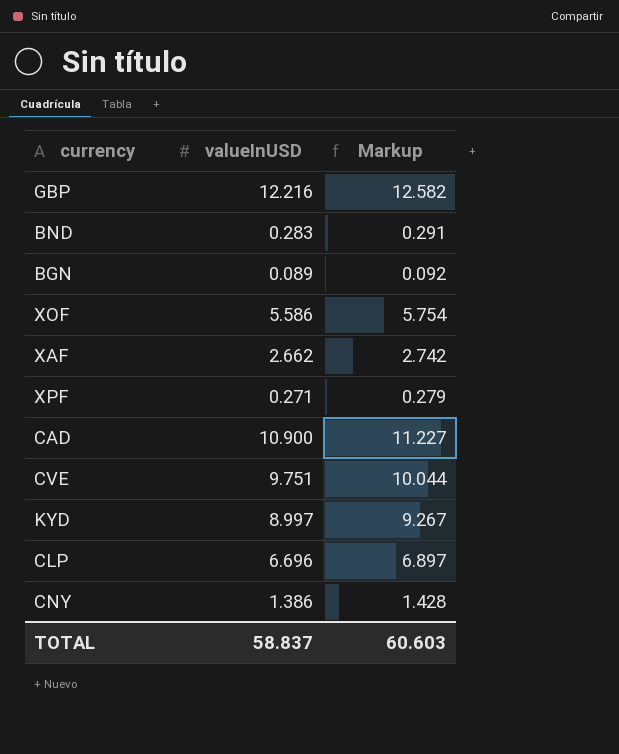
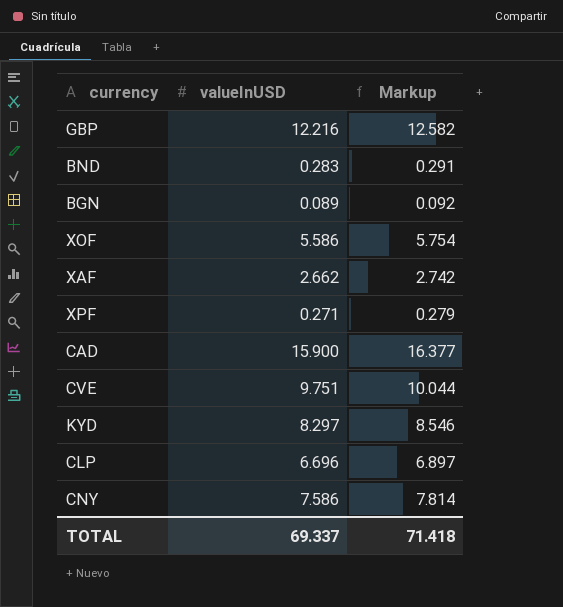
CAD | valueInUSD: 10.900 -> 15.900
CAD | Markup: 11.227 -> 16.377
KYD | valueInUSD: 8.997 -> 8.297
KYD | Markup: 9.267 -> 8.546
CNY | valueInUSD: 1.386 -> 7.586
CNY | Markup: 1.428 -> 7.814
TOTAL | valueInUSD: 58.837 -> 69.337
TOTAL | Markup: 60.603 -> 71.418

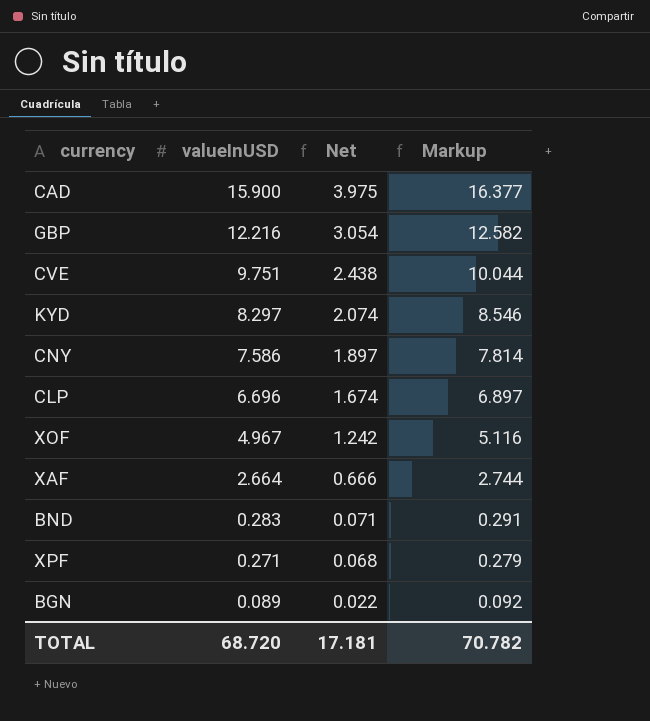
row order: none -> valueInUSD descending
column Net | formula: none -> [valueInUSD] * 0.25
XOF | valueInUSD: 5.586 -> 4.967
XOF | Markup: 5.754 -> 5.116
XAF | valueInUSD: 2.662 -> 2.664
XAF | Markup: 2.742 -> 2.744
TOTAL | valueInUSD: 69.337 -> 68.720
TOTAL | Markup: 71.418 -> 70.782

